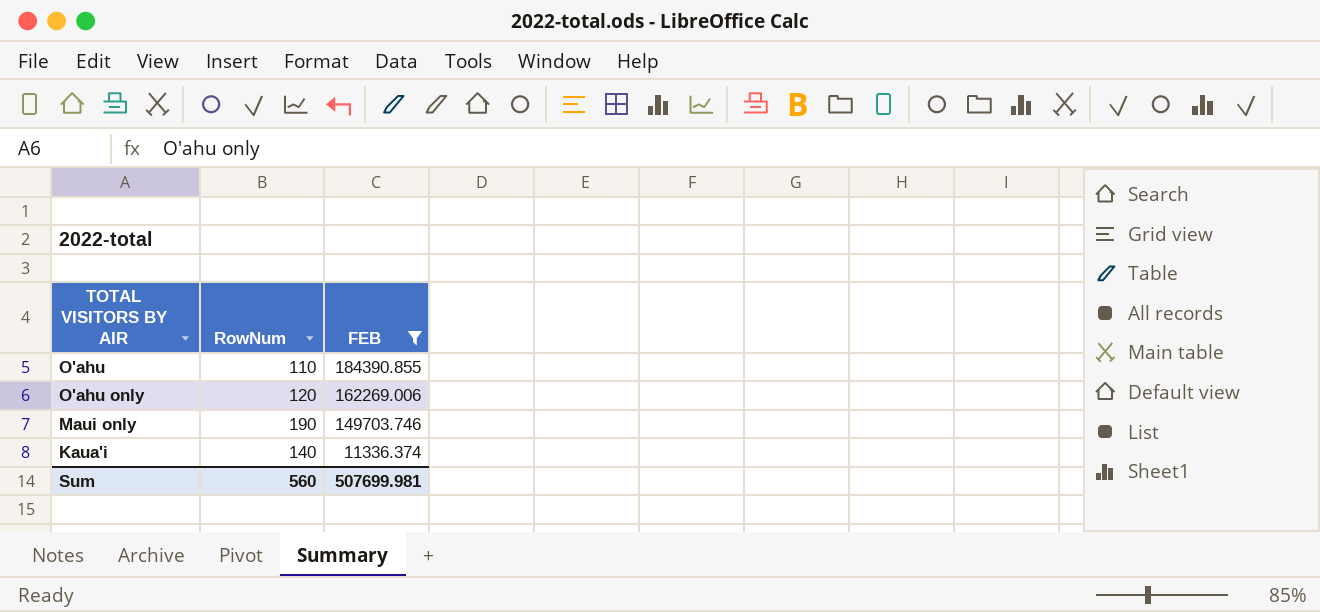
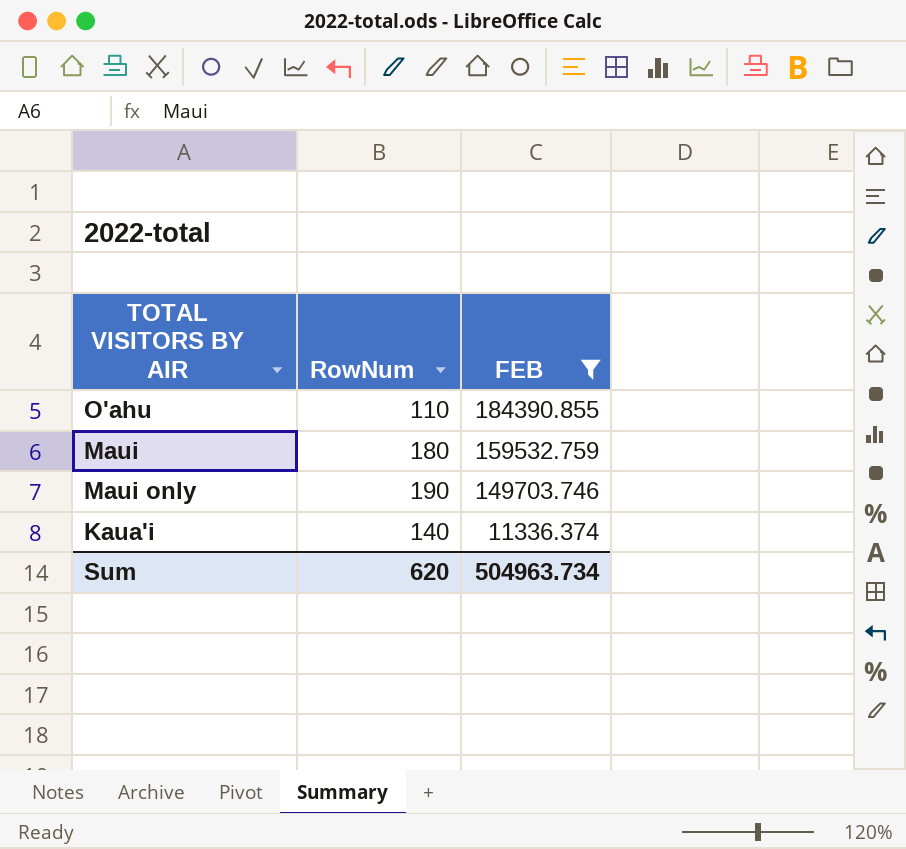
row O'ahu only: 120 | 162269.006 -> none
row Maui: none -> 180 | 159532.759
Sum | RowNum: 560 -> 620
Sum | FEB: 507699.981 -> 504963.734

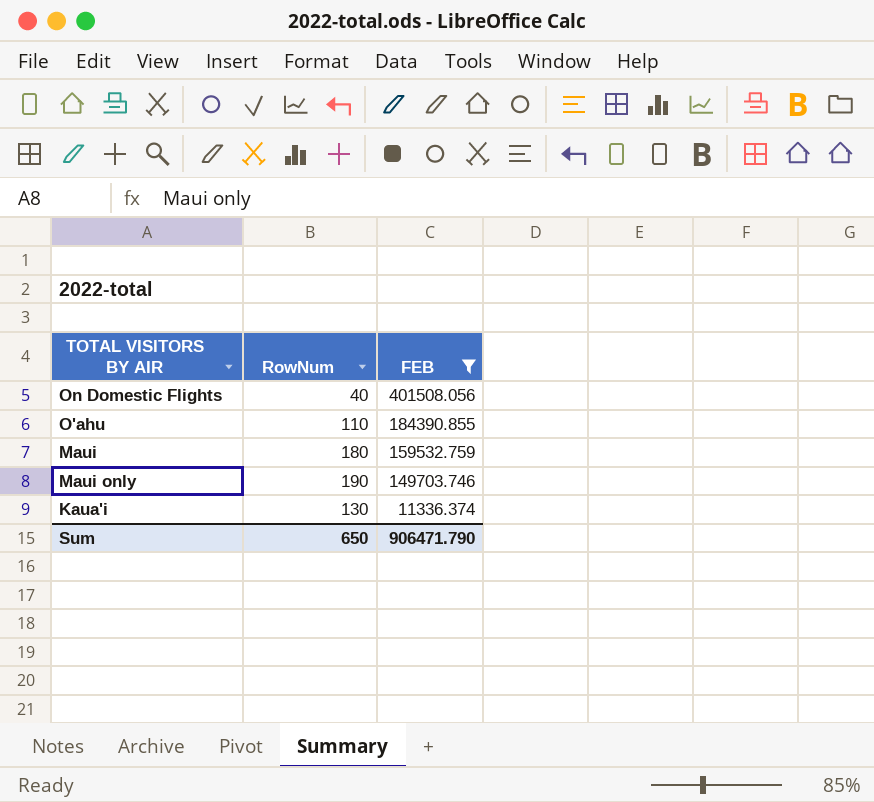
row On Domestic Flights: none -> 40 | 401508.056
Kaua'i | RowNum: 140 -> 130
Sum | RowNum: 620 -> 650
Sum | FEB: 504963.734 -> 906471.790

